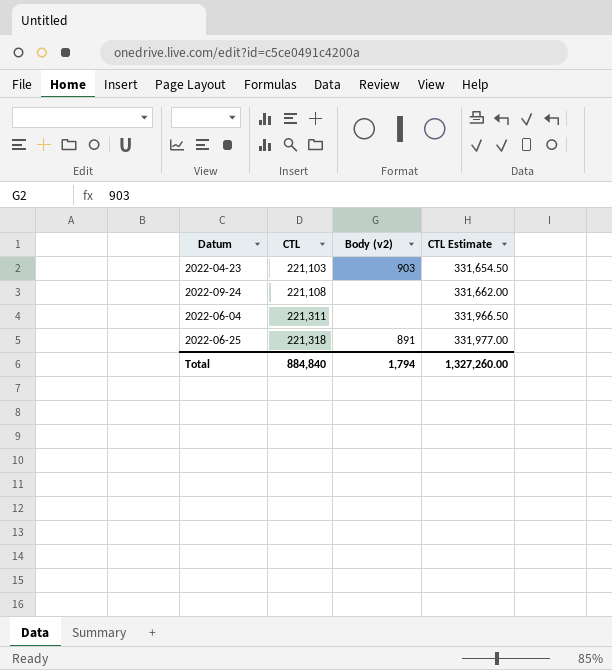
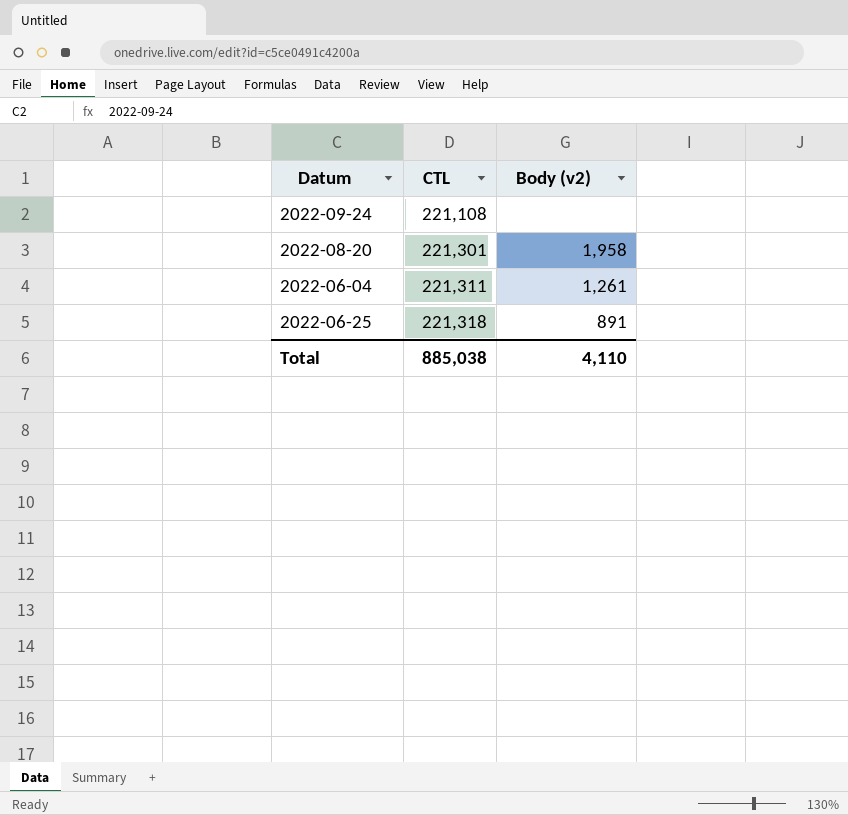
column CTL Estimate | formula: [CTL] * 1.5 -> none
row 2022-04-23: 221,103 | 903 | 331,654.50 -> none
row 2022-08-20: none -> 221,301 | 1,958
2022-06-04 | Body (v2): none -> 1,261
Total | CTL: 884,840 -> 885,038
Total | Body (v2): 1,794 -> 4,110

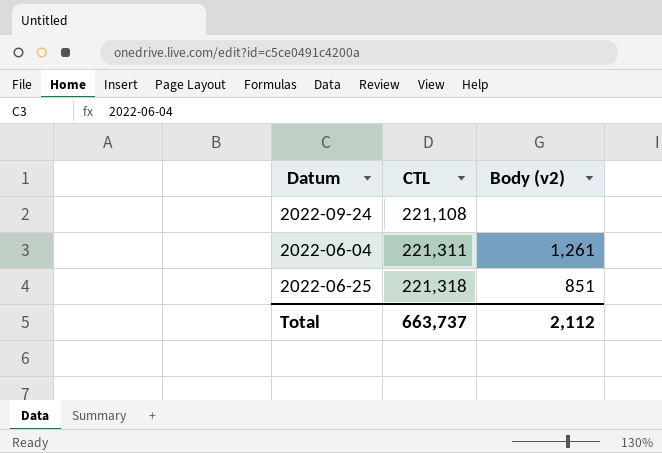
row 2022-08-20: 221,301 | 1,958 -> none
2022-06-25 | Body (v2): 891 -> 851
Total | CTL: 885,038 -> 663,737
Total | Body (v2): 4,110 -> 2,112

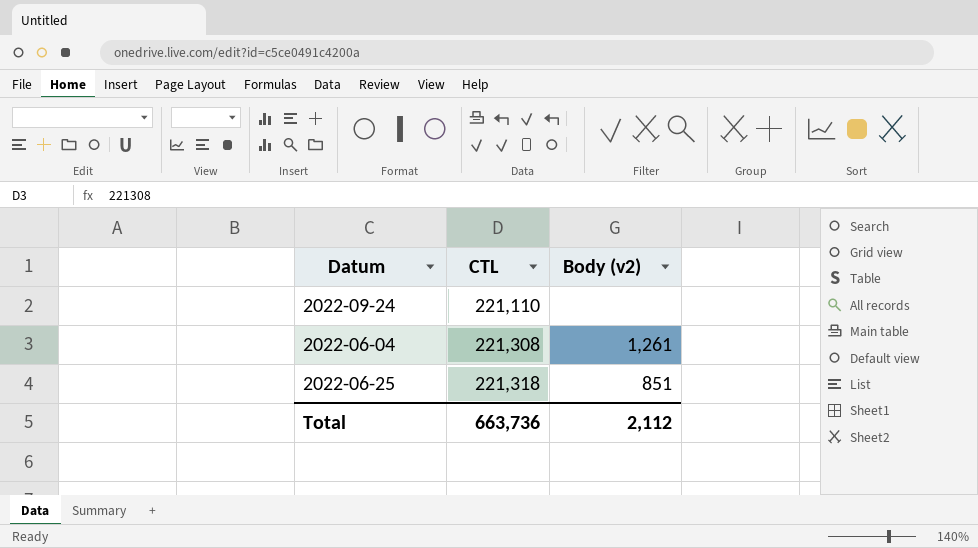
2022-09-24 | CTL: 221,108 -> 221,110
2022-06-04 | CTL: 221,311 -> 221,308
Total | CTL: 663,737 -> 663,736

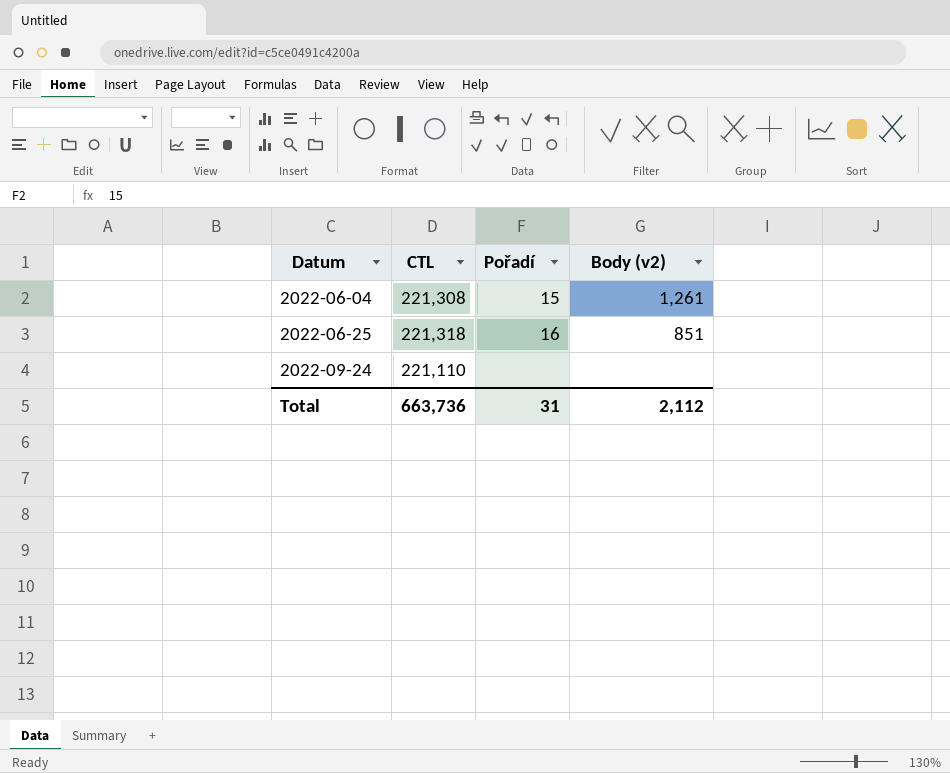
row order: CTL ascending -> Datum ascending
column Pořadí | position: none -> 3

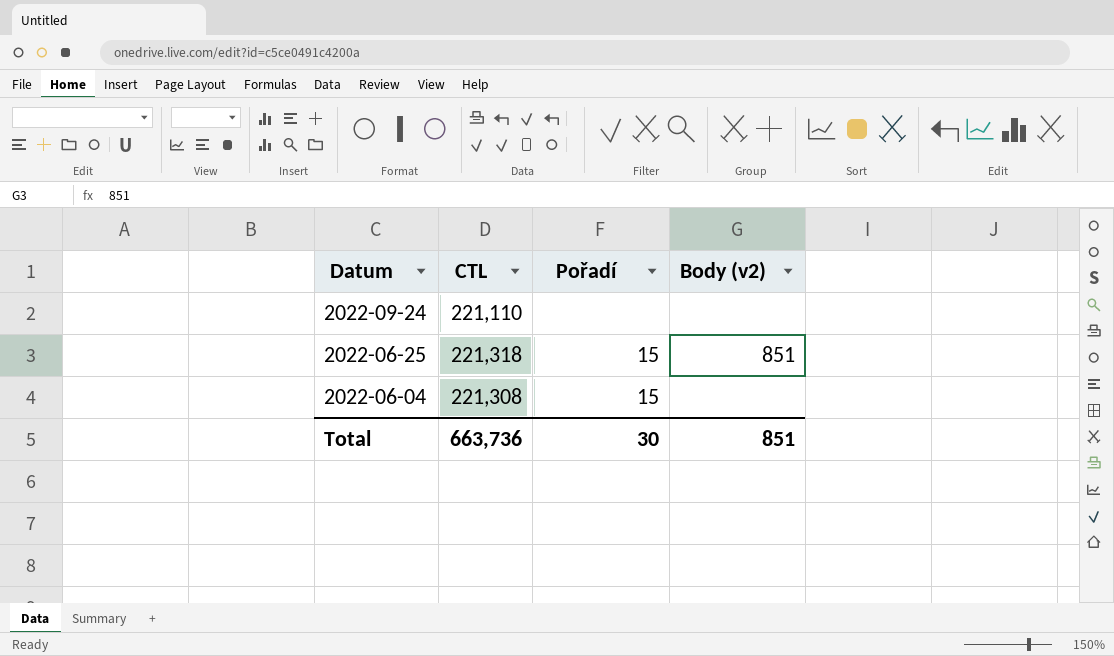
row order: Datum ascending -> Datum descending
2022-06-25 | Pořadí: 16 -> 15
2022-06-04 | Body (v2): 1,261 -> none
Total | Pořadí: 31 -> 30
Total | Body (v2): 2,112 -> 851

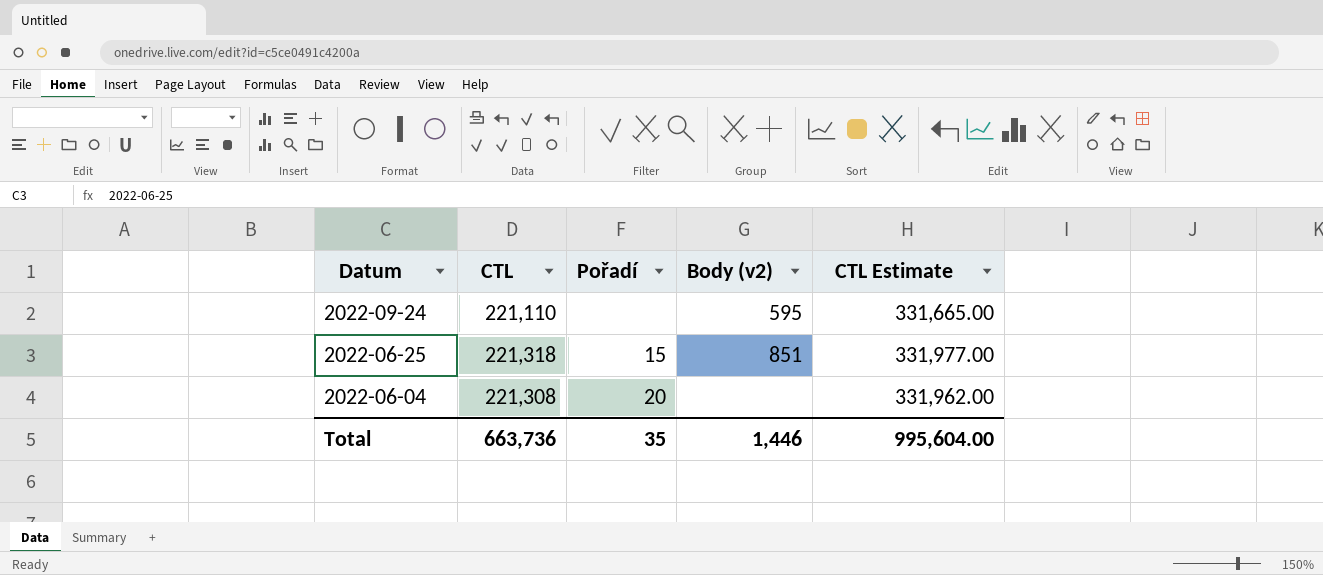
column CTL Estimate | formula: none -> [CTL] * 1.5
2022-09-24 | Body (v2): none -> 595
2022-06-04 | Pořadí: 15 -> 20
Total | Pořadí: 30 -> 35
Total | Body (v2): 851 -> 1,446

